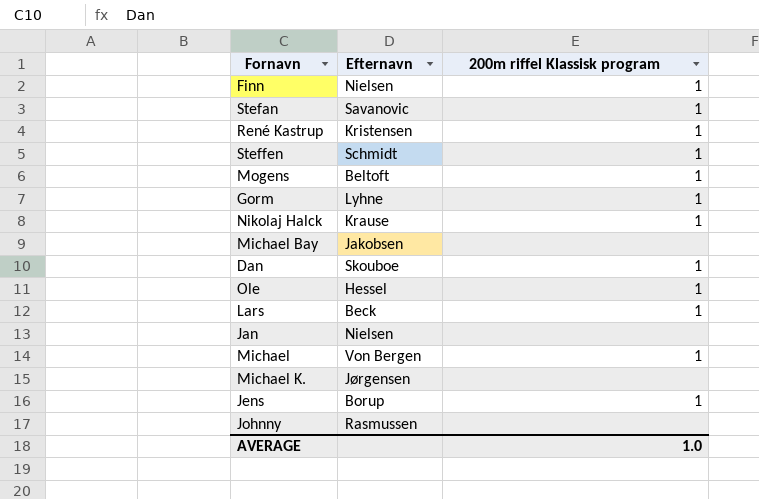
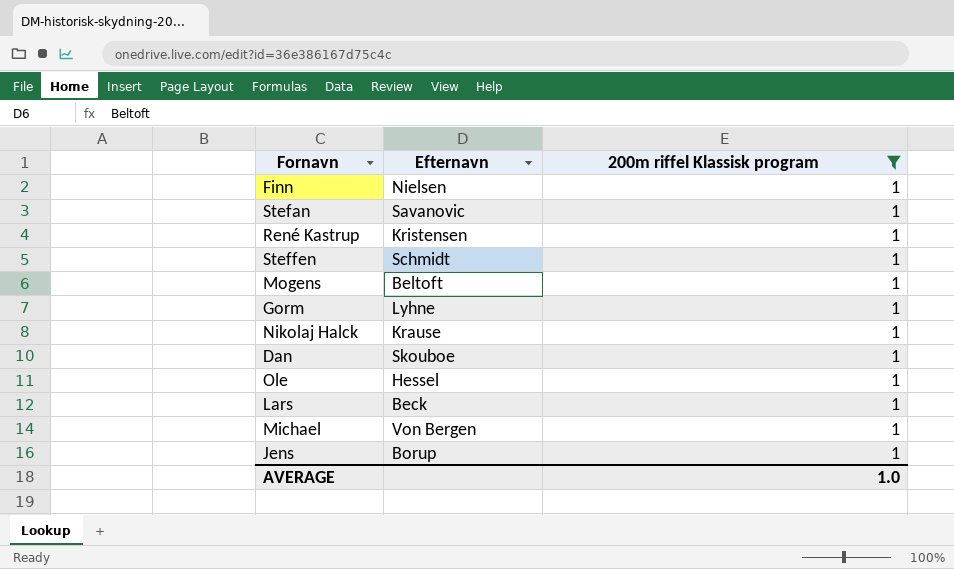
filter: none -> 200m riffel Klassisk program = 1

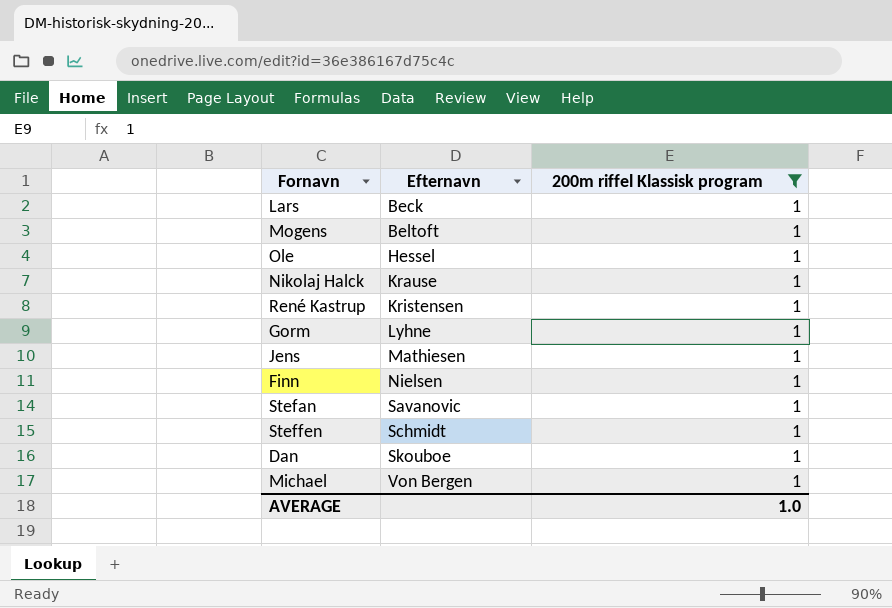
row order: none -> Efternavn ascending
Jens | Efternavn: Borup -> Mathiesen

